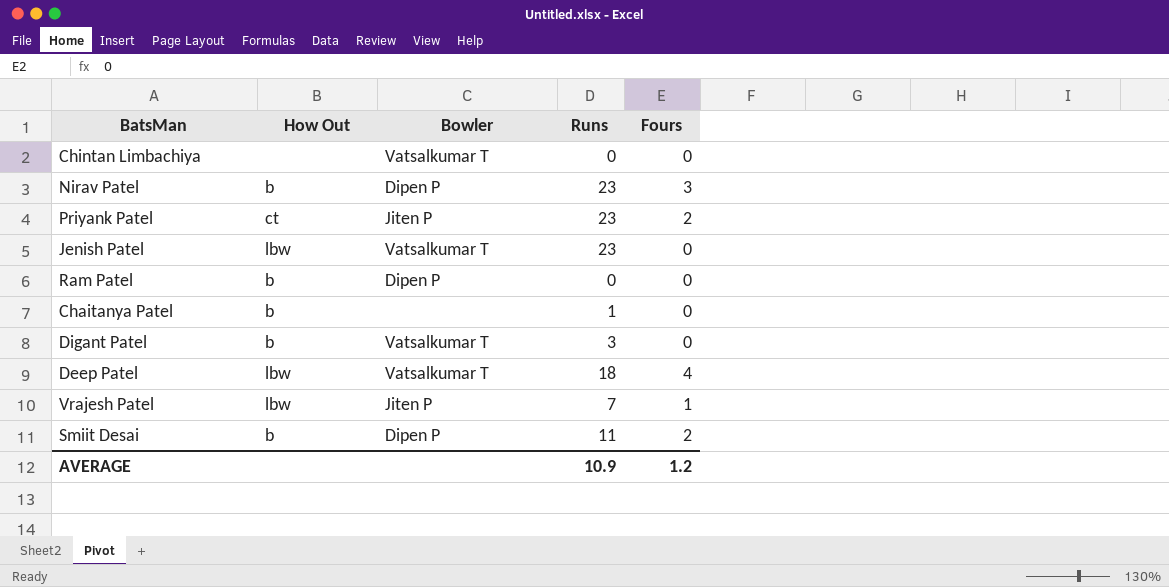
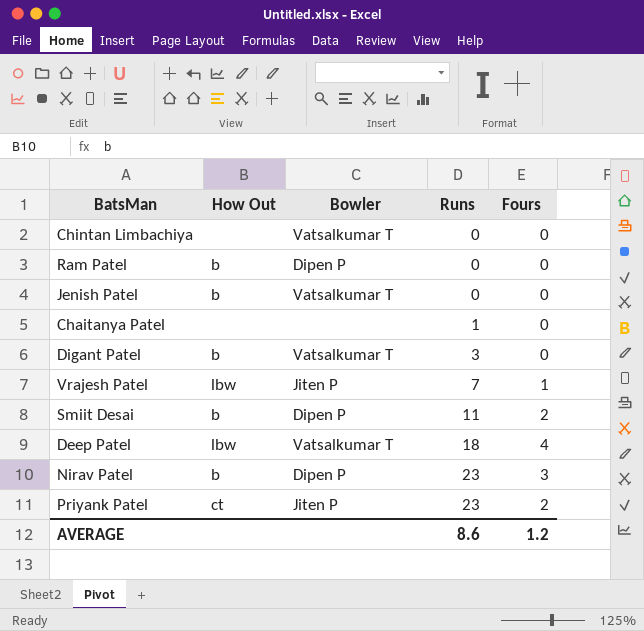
row order: none -> Runs ascending
Jenish Patel | How Out: lbw -> b
Jenish Patel | Runs: 23 -> 0
Chaitanya Patel | How Out: b -> none
AVERAGE | Runs: 10.9 -> 8.6

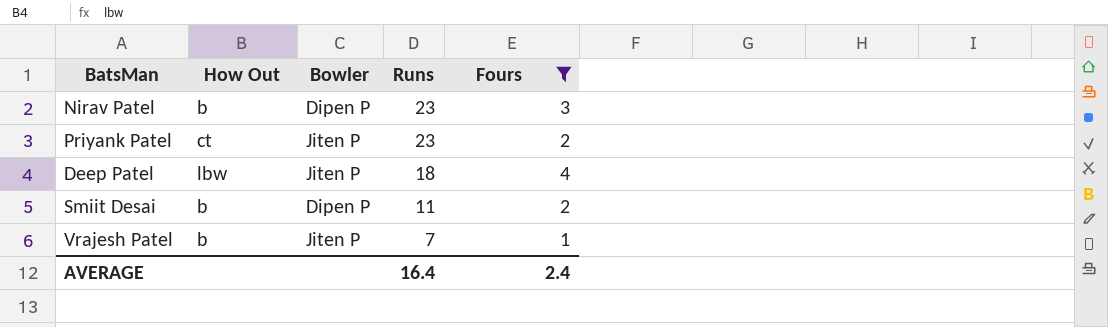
filter: none -> Fours != 0
row order: Runs ascending -> Runs descending
Deep Patel | Bowler: Vatsalkumar T -> Jiten P
Vrajesh Patel | How Out: lbw -> b
AVERAGE | Runs: 8.6 -> 16.4
AVERAGE | Fours: 1.2 -> 2.4

